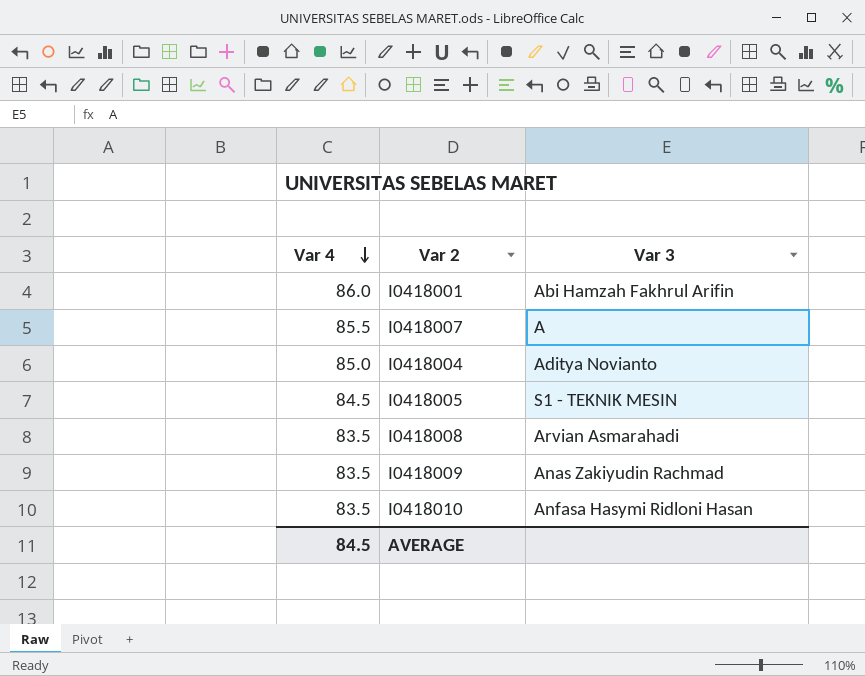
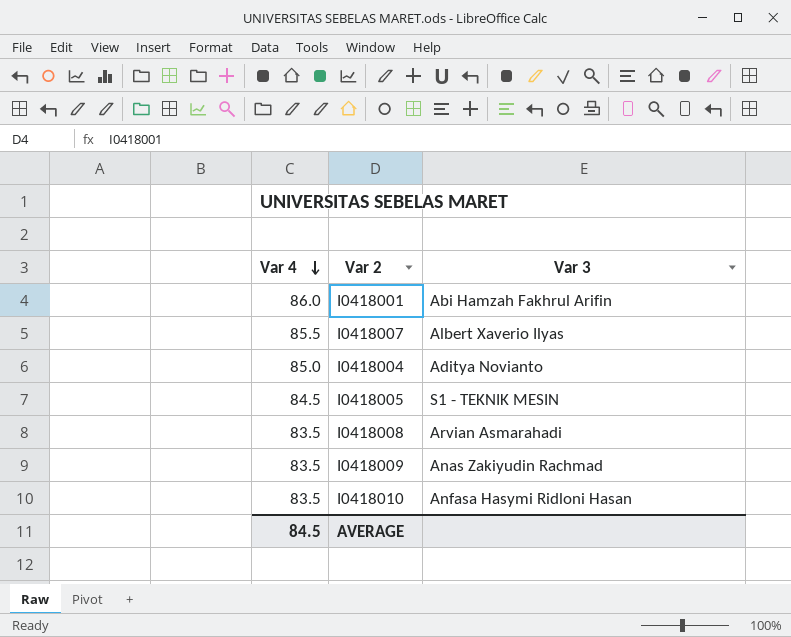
I0418007 | Var 3: A -> Albert Xaverio Ilyas

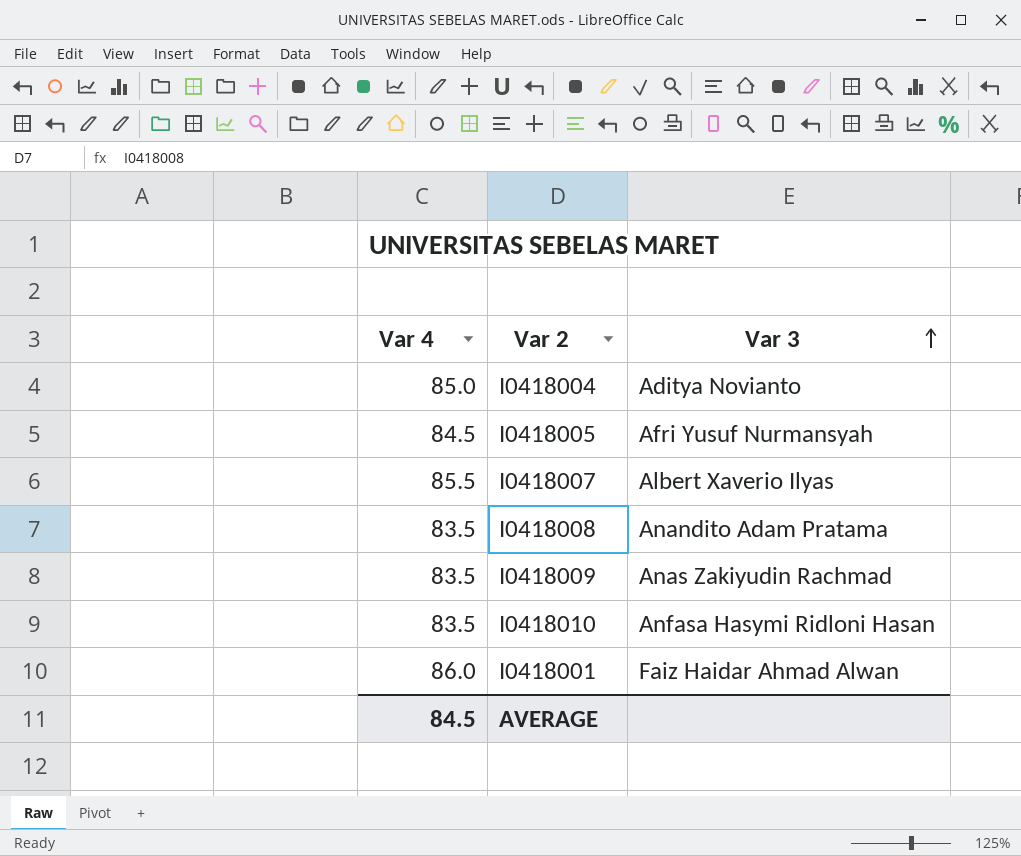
row order: Var 4 descending -> Var 3 ascending
I0418005 | Var 3: S1 - TEKNIK MESIN -> Afri Yusuf Nurmansyah
I0418008 | Var 3: Arvian Asmarahadi -> Anandito Adam Pratama
I0418001 | Var 3: Abi Hamzah Fakhrul Arifin -> Faiz Haidar Ahmad Alwan

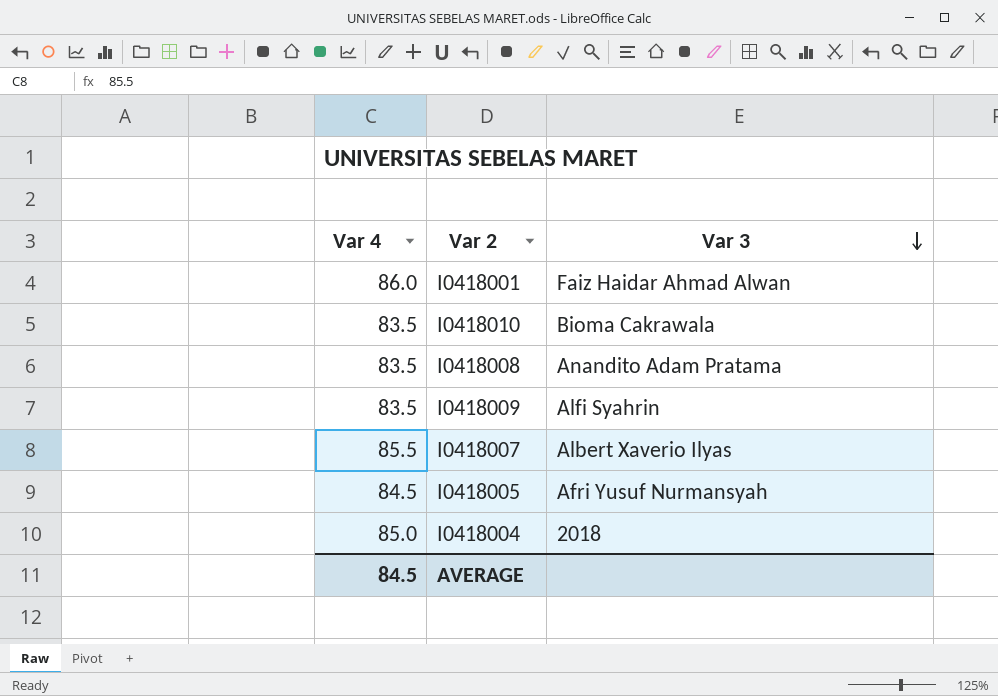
row order: Var 3 ascending -> Var 3 descending
I0418010 | Var 3: Anfasa Hasymi Ridloni Hasan -> Bioma Cakrawala
I0418009 | Var 3: Anas Zakiyudin Rachmad -> Alfi Syahrin
I0418004 | Var 3: Aditya Novianto -> 2018

